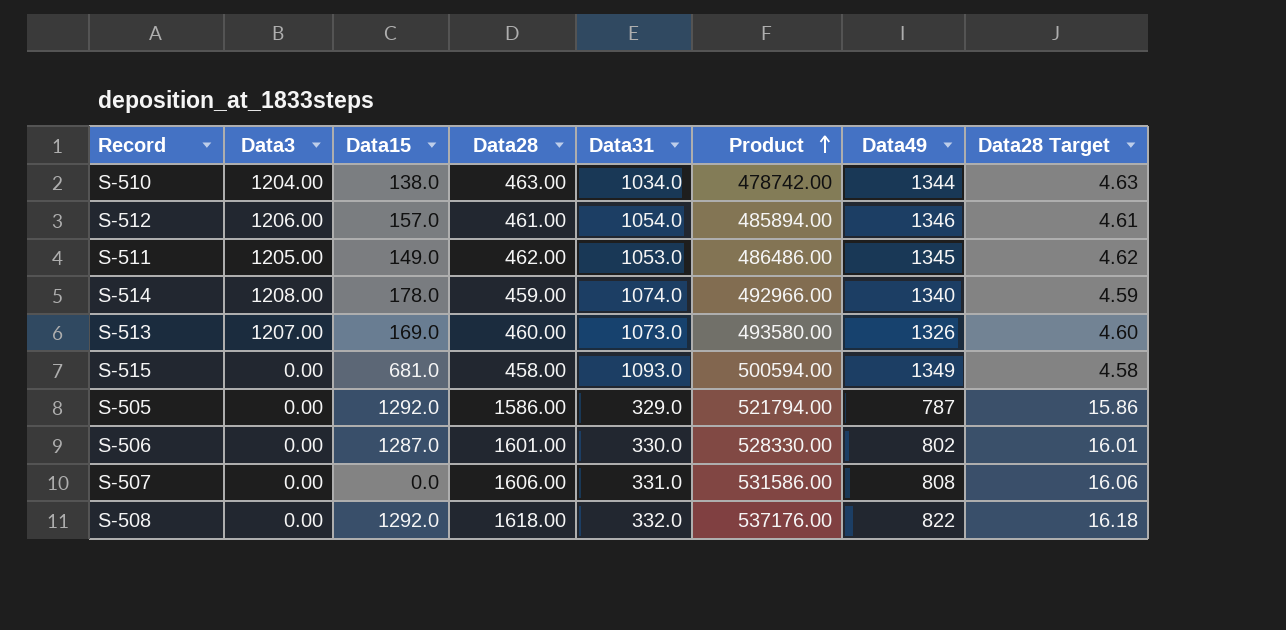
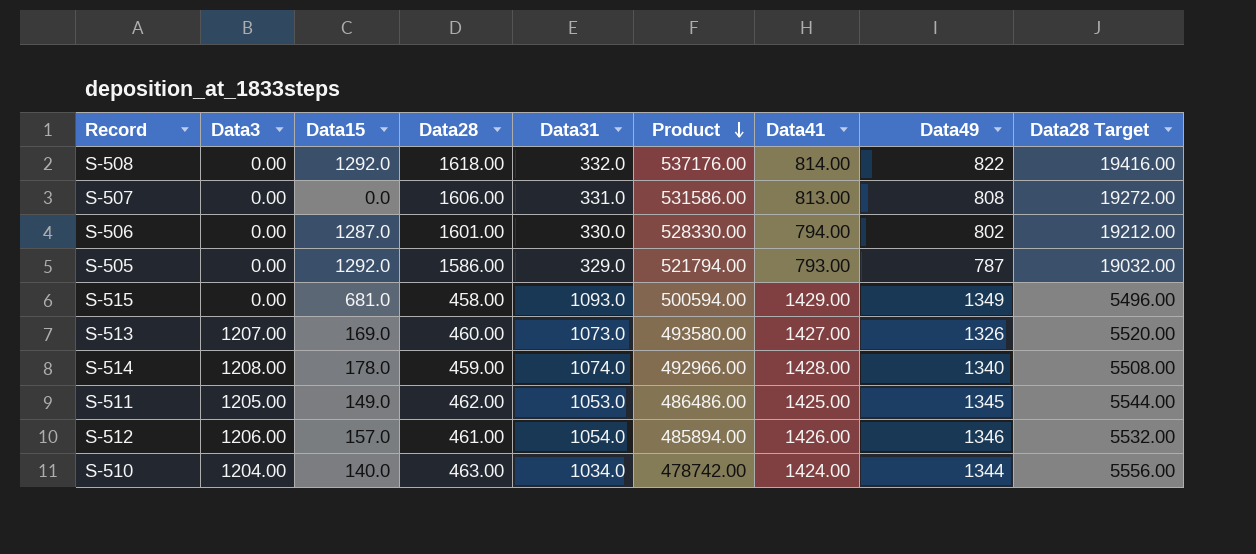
row order: Product ascending -> Product descending
column Data41 | position: none -> 7
column Data28 Target | formula: [Data28] * 0.01 -> [Data28] * 12
S-510 | Data15: 138.0 -> 140.0

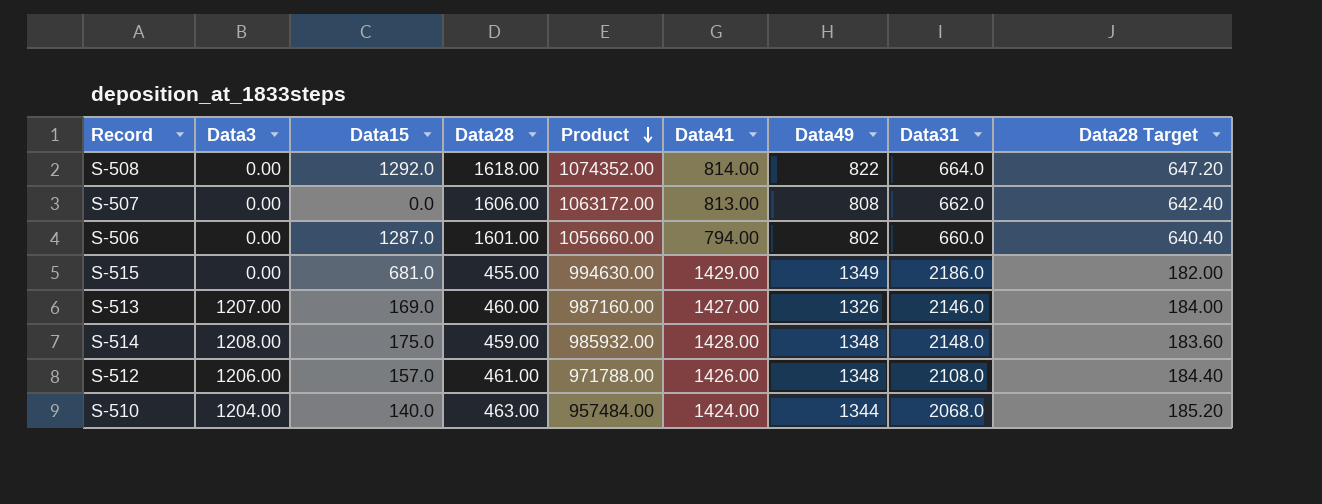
column Data31 | position: 5 -> 8
column Data28 Target | formula: [Data28] * 12 -> [Data28] * 0.4
row S-505: 0.00 | 1292.0 | 1586.00 | 329.0 | 521794.00 | 793.00 | 787 | 19032.00 -> none
row S-511: 1205.00 | 149.0 | 462.00 | 1053.0 | 486486.00 | 1425.00 | 1345 | 5544.00 -> none
S-508 | Product: 537176.00 -> 1074352.00
S-508 | Data31: 332.0 -> 664.0
S-507 | Product: 531586.00 -> 1063172.00
S-507 | Data31: 331.0 -> 662.0
S-506 | Product: 528330.00 -> 1056660.00
S-506 | Data31: 330.0 -> 660.0
S-515 | Data28: 458.00 -> 455.00
S-515 | Product: 500594.00 -> 994630.00
S-515 | Data31: 1093.0 -> 2186.0
S-513 | Product: 493580.00 -> 987160.00
S-513 | Data31: 1073.0 -> 2146.0
S-514 | Data15: 178.0 -> 175.0
S-514 | Product: 492966.00 -> 985932.00
S-514 | Data49: 1340 -> 1348
S-514 | Data31: 1074.0 -> 2148.0
S-512 | Product: 485894.00 -> 971788.00
S-512 | Data49: 1346 -> 1348
S-512 | Data31: 1054.0 -> 2108.0
S-510 | Product: 478742.00 -> 957484.00
S-510 | Data31: 1034.0 -> 2068.0

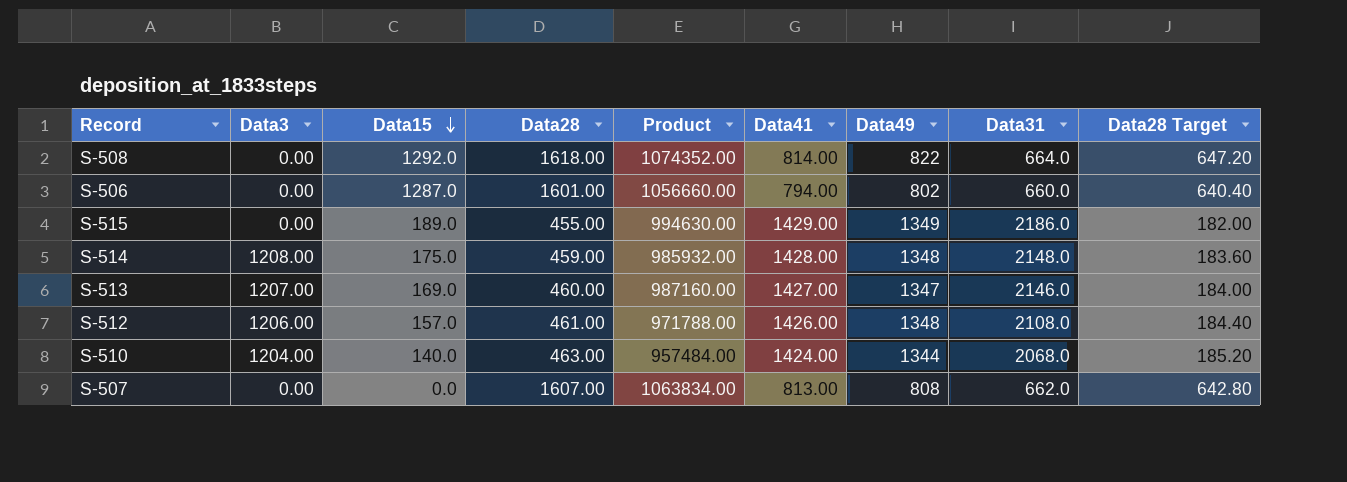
row order: Product descending -> Data15 descending
S-515 | Data15: 681.0 -> 189.0
S-513 | Data49: 1326 -> 1347
S-507 | Data28: 1606.00 -> 1607.00
S-507 | Product: 1063172.00 -> 1063834.00
S-507 | Data28 Target: 642.40 -> 642.80

